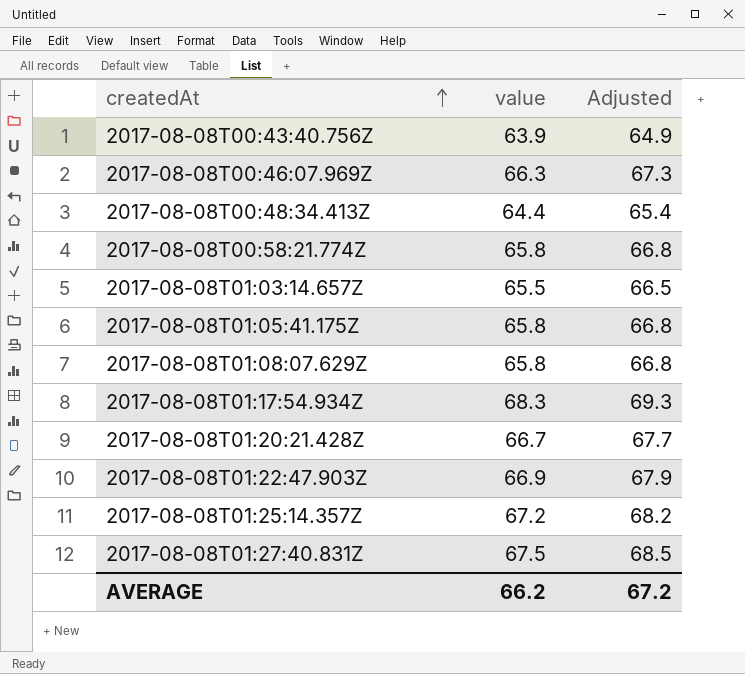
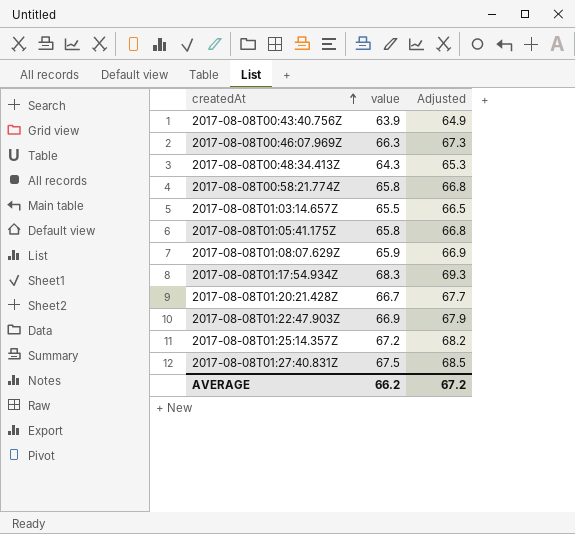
2017-08-08T00:48:34.413Z | value: 64.4 -> 64.3
2017-08-08T00:48:34.413Z | Adjusted: 65.4 -> 65.3
2017-08-08T01:08:07.629Z | value: 65.8 -> 65.9
2017-08-08T01:08:07.629Z | Adjusted: 66.8 -> 66.9

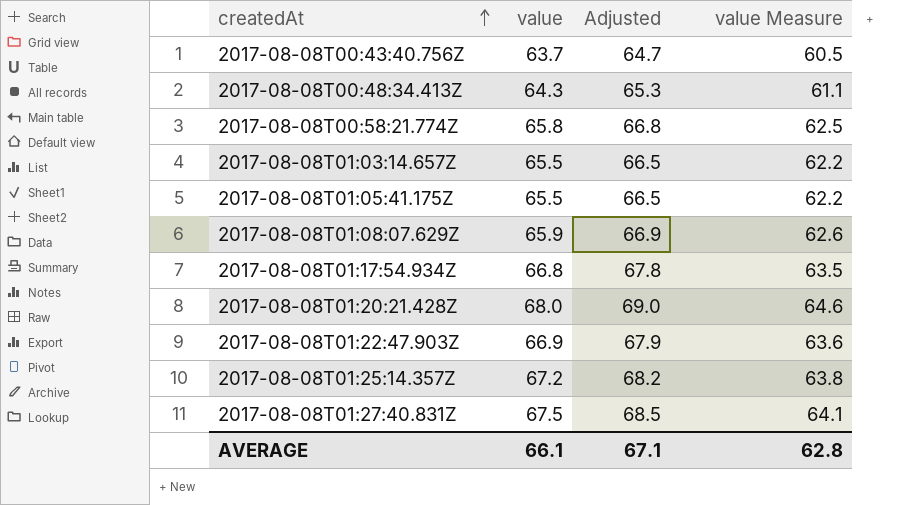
column value Measure | formula: none -> [value] * 0.95
row 2017-08-08T00:46:07.969Z: 66.3 | 67.3 -> none
2017-08-08T00:43:40.756Z | value: 63.9 -> 63.7
2017-08-08T00:43:40.756Z | Adjusted: 64.9 -> 64.7
2017-08-08T01:05:41.175Z | value: 65.8 -> 65.5
2017-08-08T01:05:41.175Z | Adjusted: 66.8 -> 66.5
2017-08-08T01:17:54.934Z | value: 68.3 -> 66.8
2017-08-08T01:17:54.934Z | Adjusted: 69.3 -> 67.8
2017-08-08T01:20:21.428Z | value: 66.7 -> 68.0
2017-08-08T01:20:21.428Z | Adjusted: 67.7 -> 69.0
AVERAGE | value: 66.2 -> 66.1
AVERAGE | Adjusted: 67.2 -> 67.1

